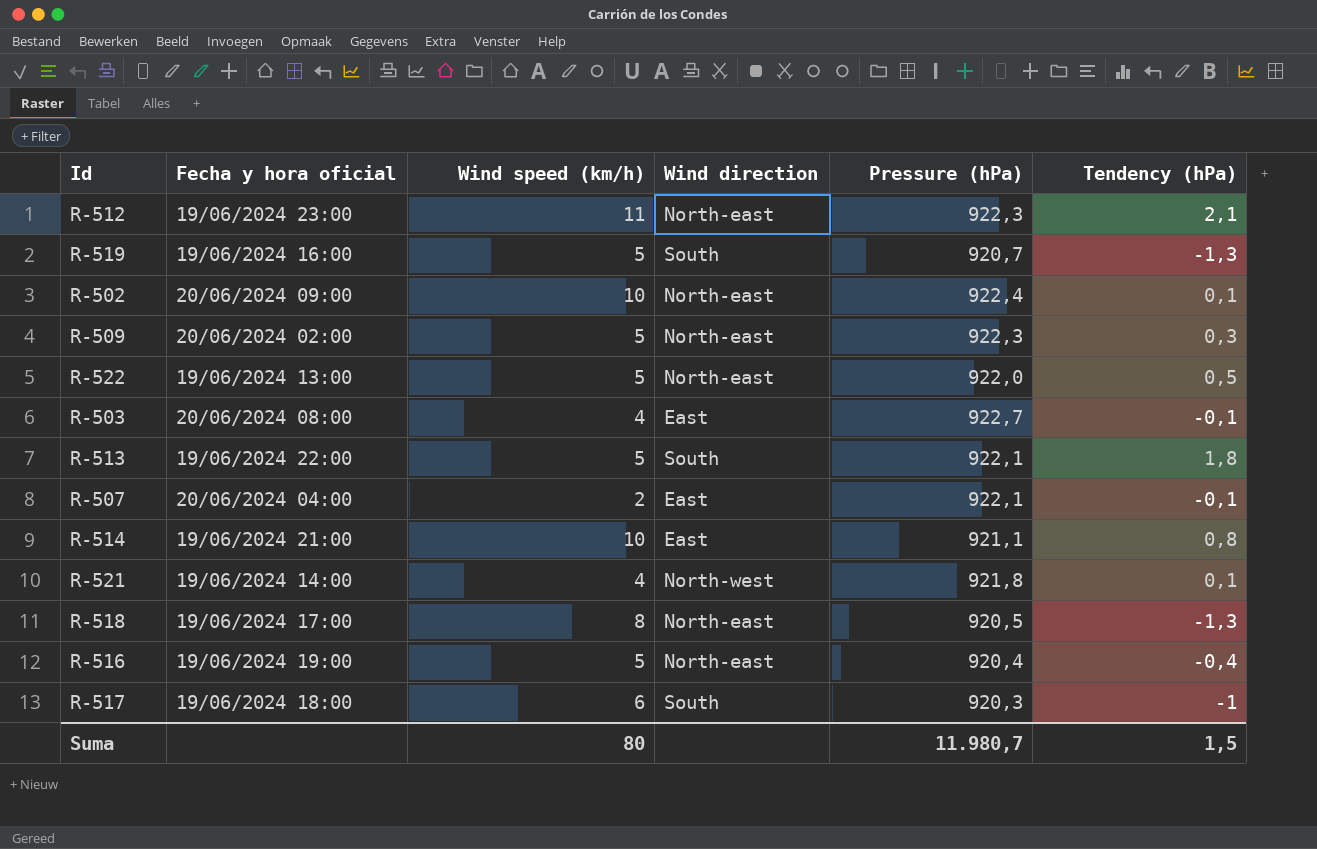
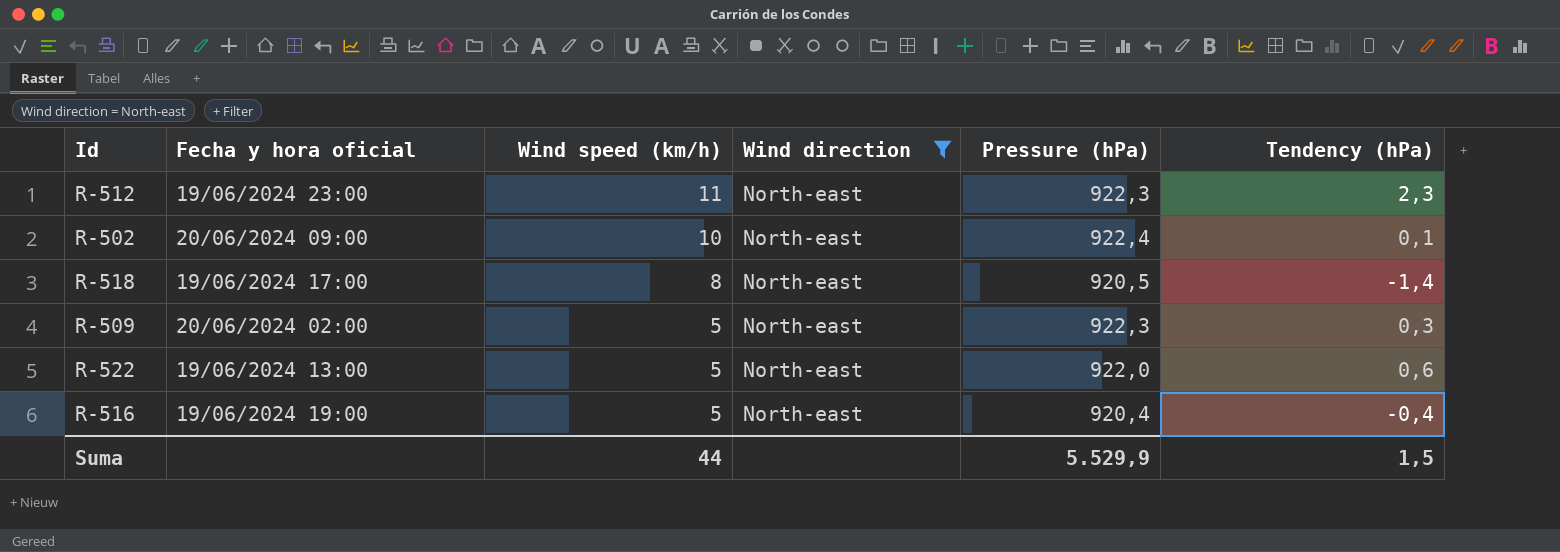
filter: none -> Wind direction = North-east
row order: none -> Wind speed (km/h) descending
R-512 | Tendency (hPa): 2,1 -> 2,3
R-518 | Tendency (hPa): -1,3 -> -1,4
R-522 | Tendency (hPa): 0,5 -> 0,6
Suma | Wind speed (km/h): 80 -> 44
Suma | Pressure (hPa): 11.980,7 -> 5.529,9

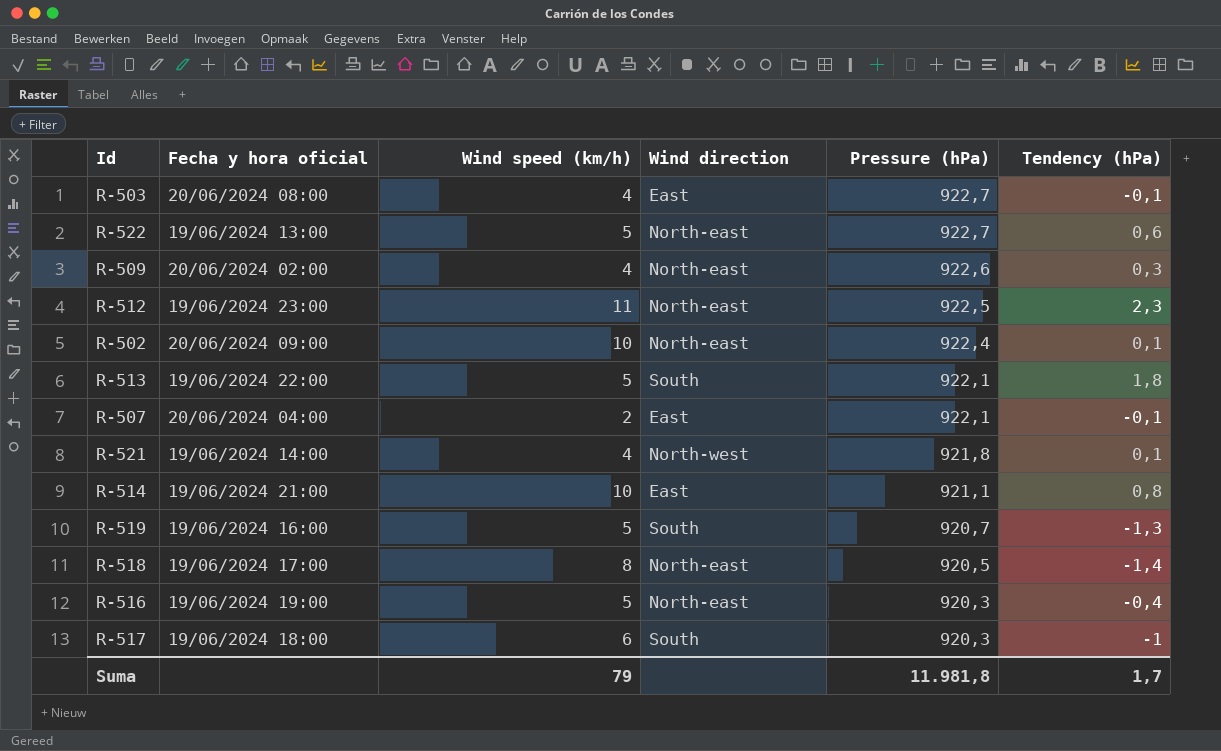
filter: Wind direction = North-east -> none
row order: Wind speed (km/h) descending -> Pressure (hPa) descending
R-522 | Pressure (hPa): 922,0 -> 922,7
R-509 | Wind speed (km/h): 5 -> 4
R-509 | Pressure (hPa): 922,3 -> 922,6
R-512 | Pressure (hPa): 922,3 -> 922,5
R-516 | Pressure (hPa): 920,4 -> 920,3
Suma | Wind speed (km/h): 44 -> 79
Suma | Pressure (hPa): 5.529,9 -> 11.981,8
Suma | Tendency (hPa): 1,5 -> 1,7

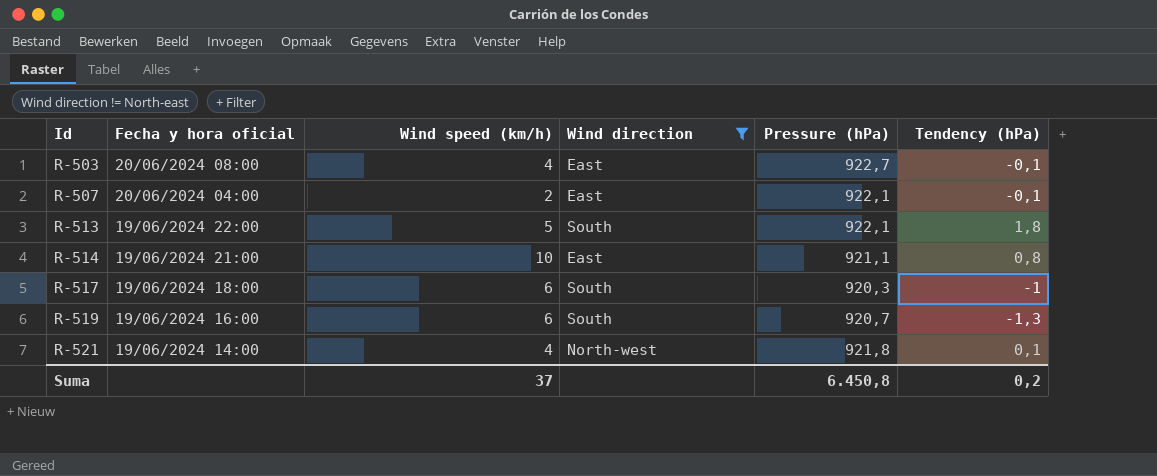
filter: none -> Wind direction != North-east
row order: Pressure (hPa) descending -> Id ascending
R-519 | Wind speed (km/h): 5 -> 6
Suma | Wind speed (km/h): 79 -> 37
Suma | Pressure (hPa): 11.981,8 -> 6.450,8
Suma | Tendency (hPa): 1,7 -> 0,2

